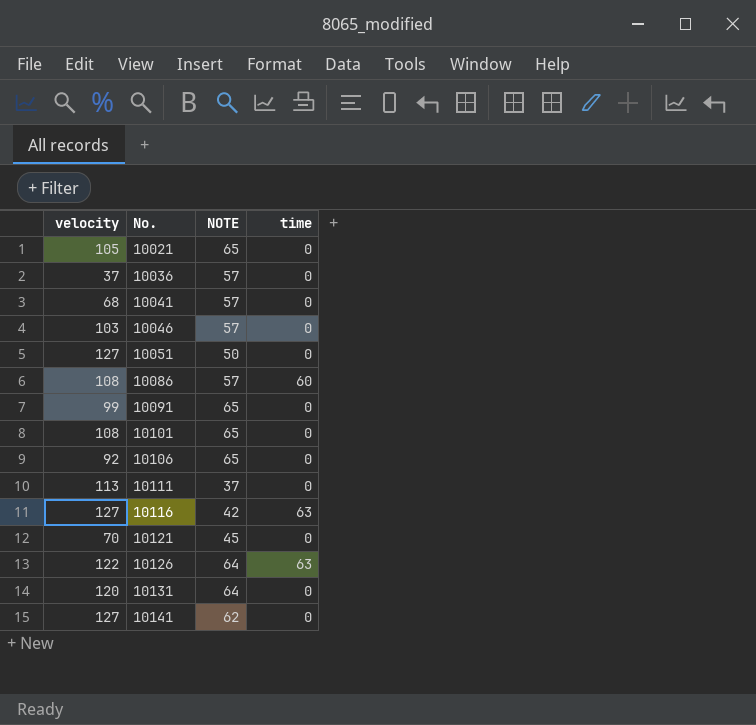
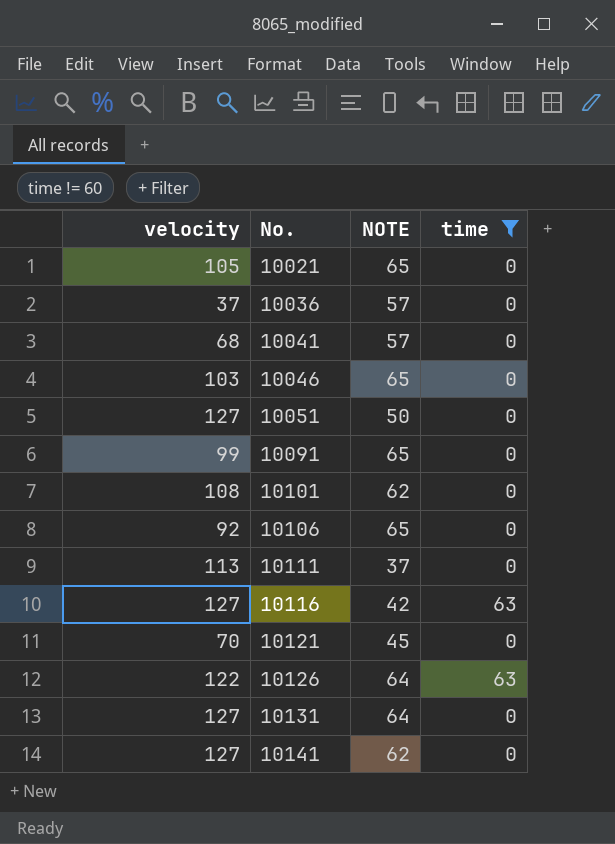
filter: none -> time != 60
10046 | NOTE: 57 -> 65
10101 | NOTE: 65 -> 62
10131 | velocity: 120 -> 127

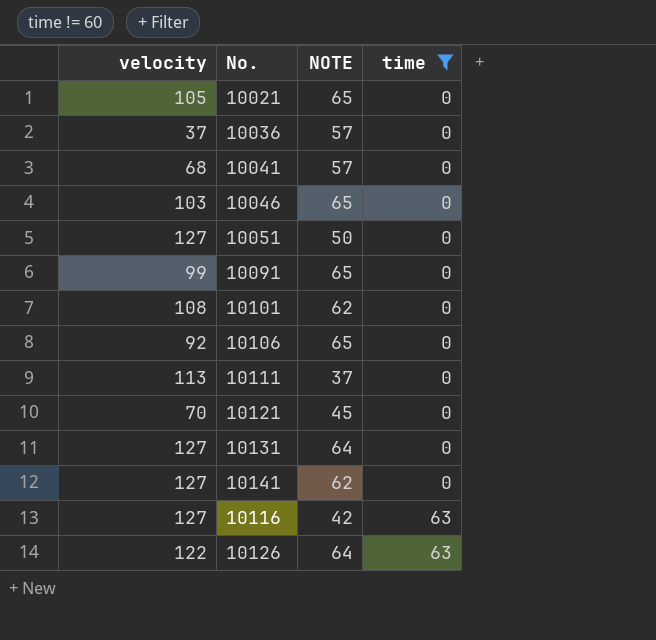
row order: No. ascending -> time ascending

